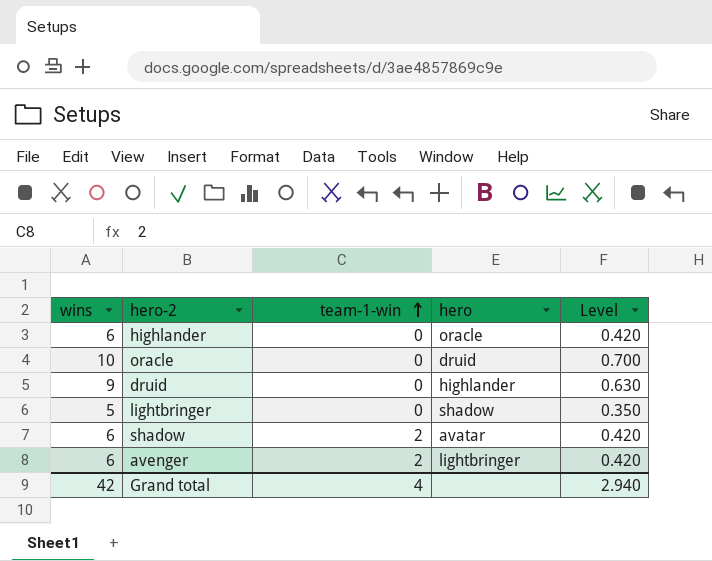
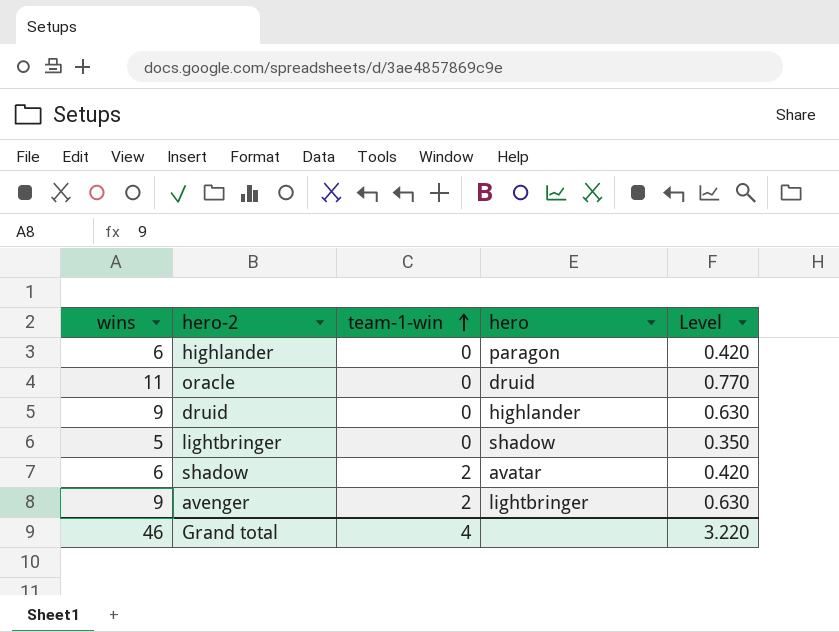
highlander | hero: oracle -> paragon
oracle | wins: 10 -> 11
oracle | Level: 0.700 -> 0.770
avenger | wins: 6 -> 9
avenger | Level: 0.420 -> 0.630
Grand total | wins: 42 -> 46
Grand total | Level: 2.940 -> 3.220

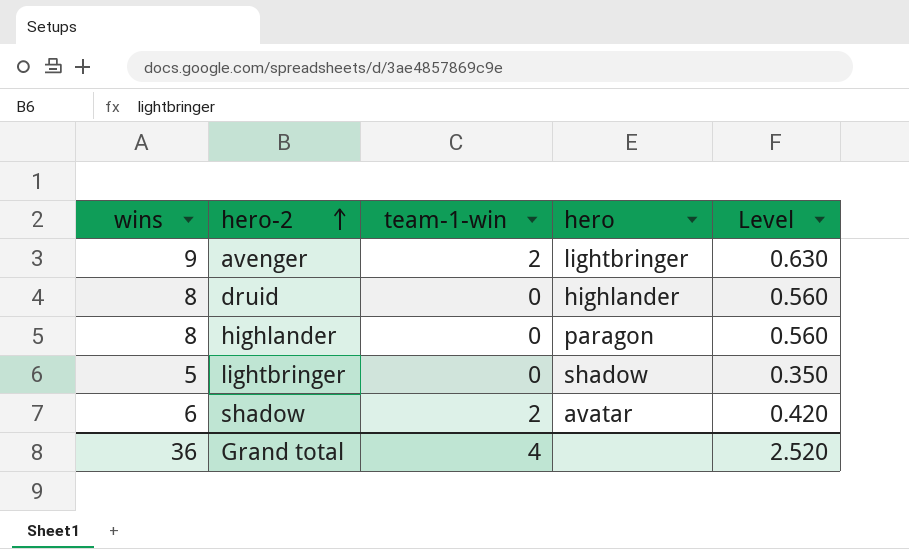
row order: team-1-win ascending -> hero-2 ascending
row oracle: 11 | 0 | druid | 0.770 -> none
druid | wins: 9 -> 8
druid | Level: 0.630 -> 0.560
highlander | wins: 6 -> 8
highlander | Level: 0.420 -> 0.560
Grand total | wins: 46 -> 36
Grand total | Level: 3.220 -> 2.520

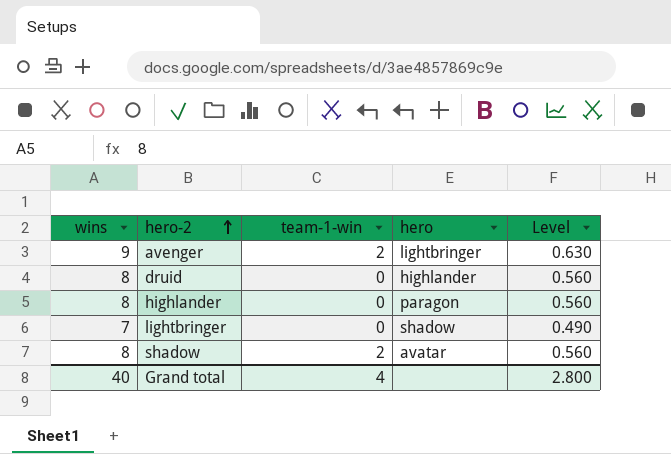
lightbringer | wins: 5 -> 7
lightbringer | Level: 0.350 -> 0.490
shadow | wins: 6 -> 8
shadow | Level: 0.420 -> 0.560
Grand total | wins: 36 -> 40
Grand total | Level: 2.520 -> 2.800

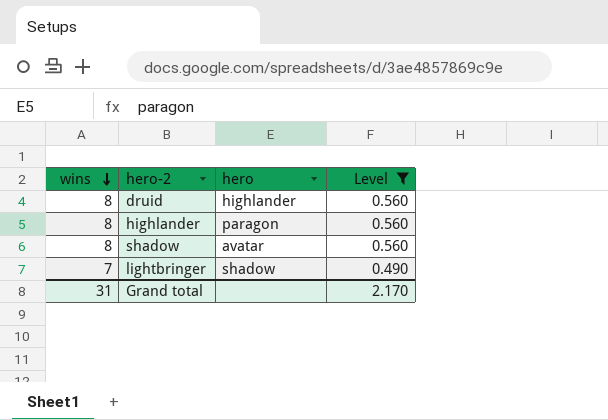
filter: none -> Level != 0.630
row order: hero-2 ascending -> wins descending
column team-1-win | position: 3 -> none
Grand total | wins: 40 -> 31
Grand total | Level: 2.800 -> 2.170

